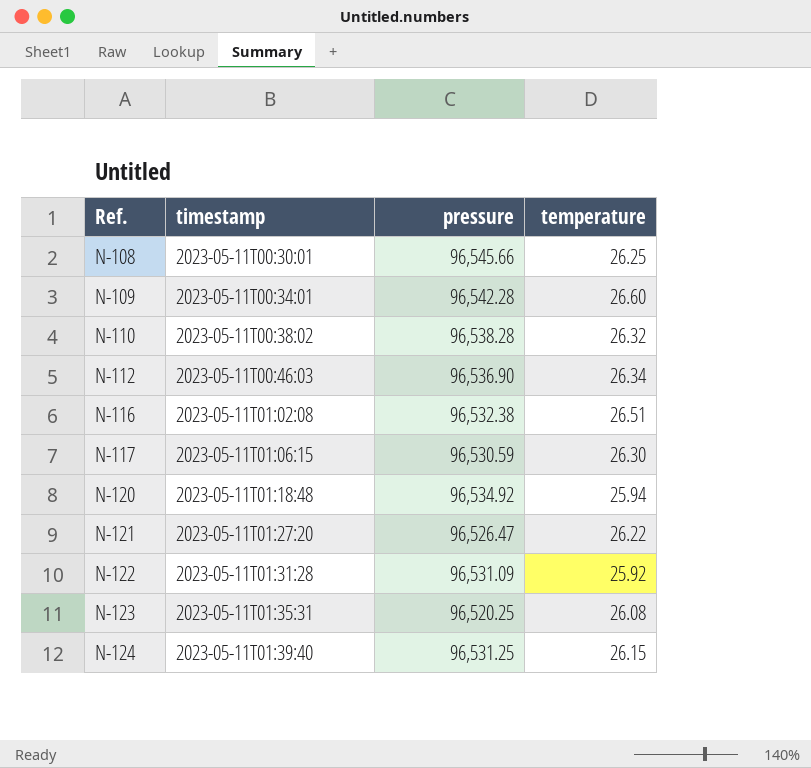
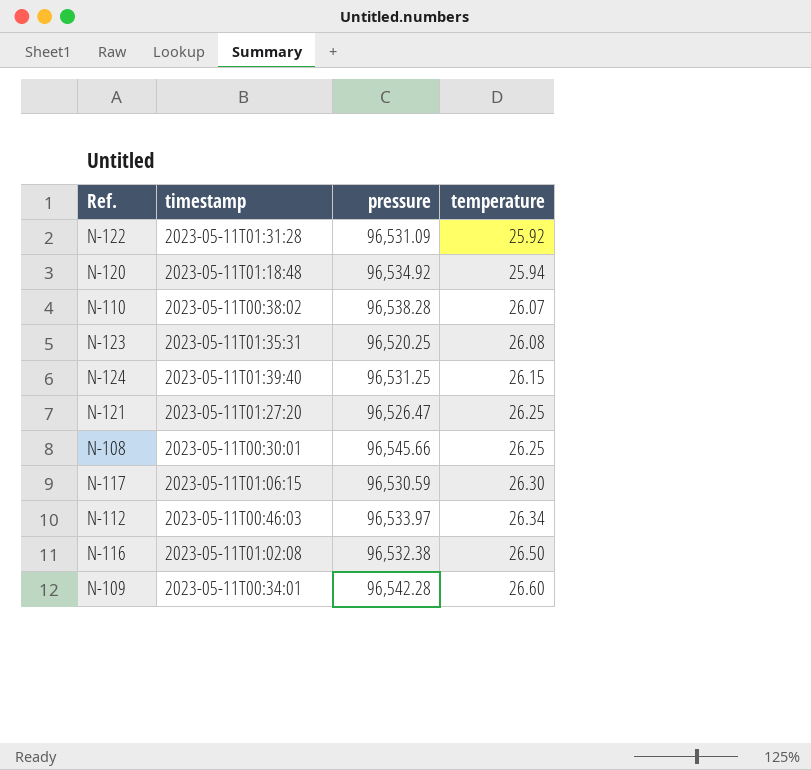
row order: Ref. ascending -> temperature ascending
N-110 | temperature: 26.32 -> 26.07
N-121 | temperature: 26.22 -> 26.25
N-112 | pressure: 96,536.90 -> 96,533.97
N-116 | temperature: 26.51 -> 26.50

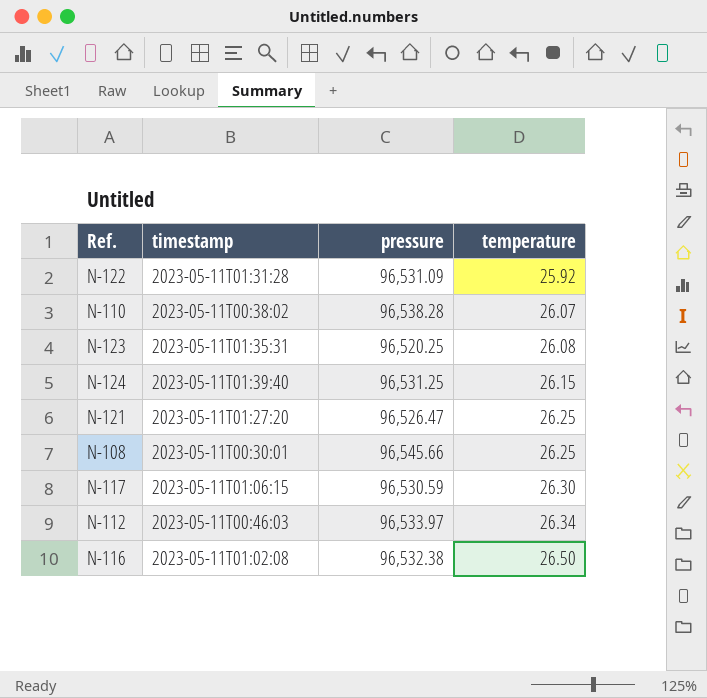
row N-120: 2023-05-11T01:18:48 | 96,534.92 | 25.94 -> none
row N-109: 2023-05-11T00:34:01 | 96,542.28 | 26.60 -> none

